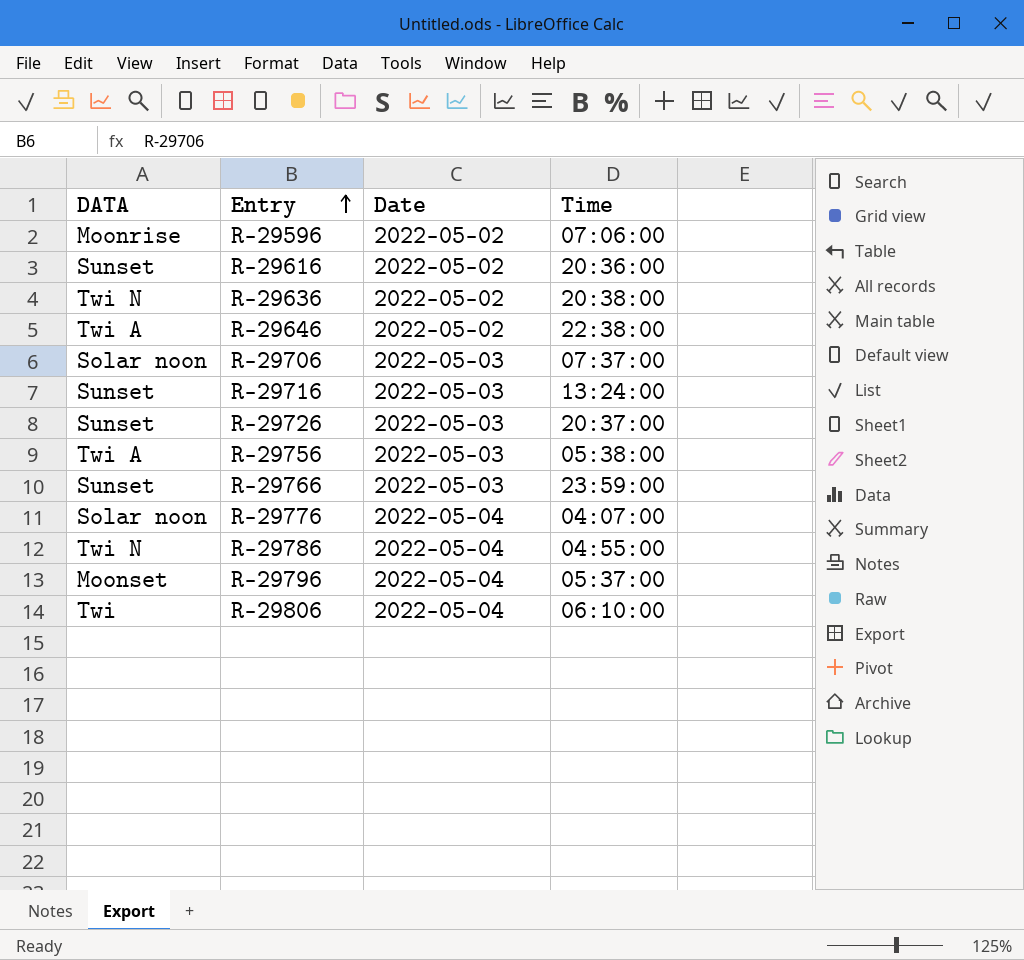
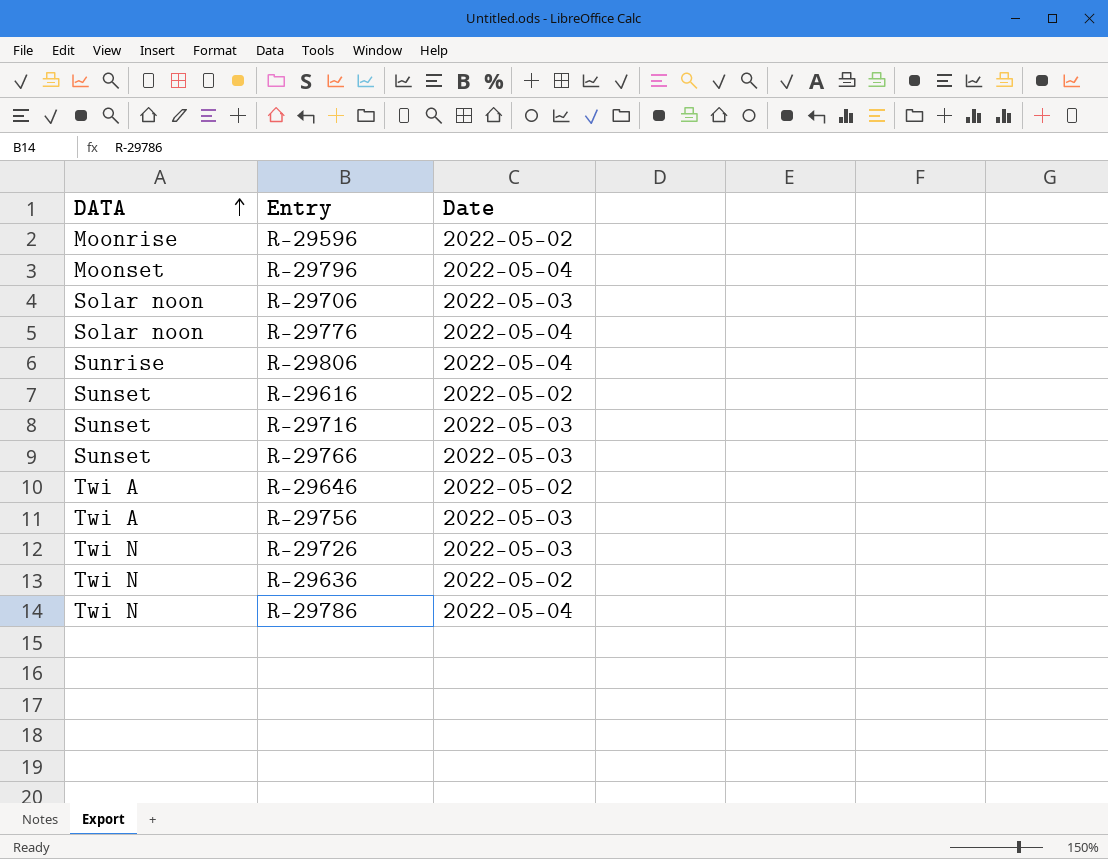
row order: Entry ascending -> DATA ascending
column Time | position: 4 -> none
R-29806 | DATA: Twi -> Sunrise
R-29726 | DATA: Sunset -> Twi N

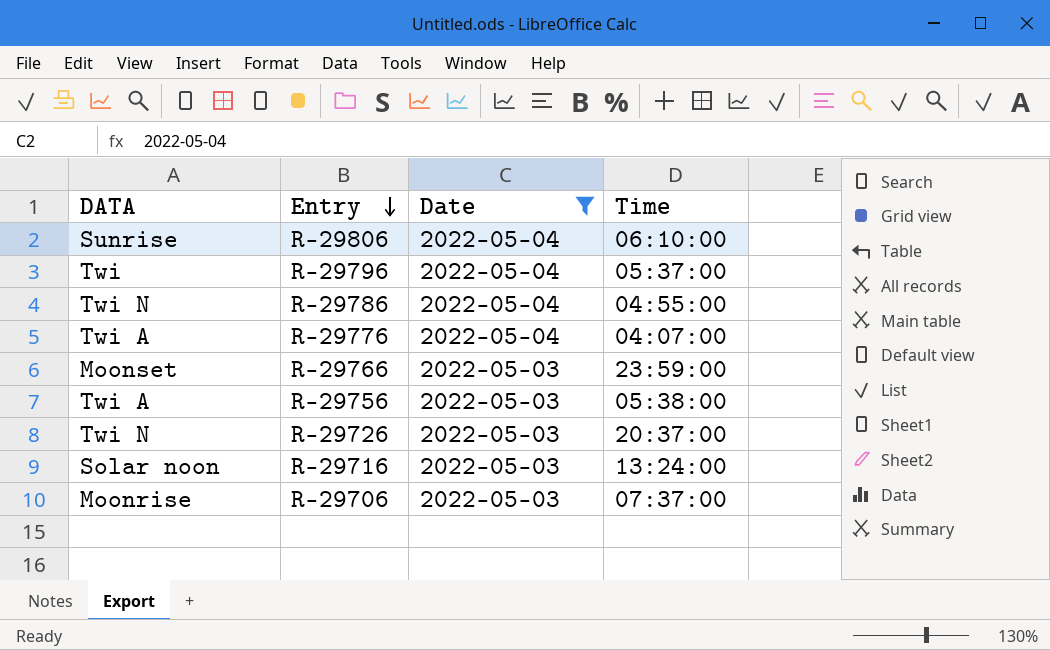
filter: none -> Date != 2022-05-02
row order: DATA ascending -> Entry descending
column Time | position: none -> 4
R-29796 | DATA: Moonset -> Twi
R-29776 | DATA: Solar noon -> Twi A
R-29766 | DATA: Sunset -> Moonset
R-29716 | DATA: Sunset -> Solar noon
R-29706 | DATA: Solar noon -> Moonrise

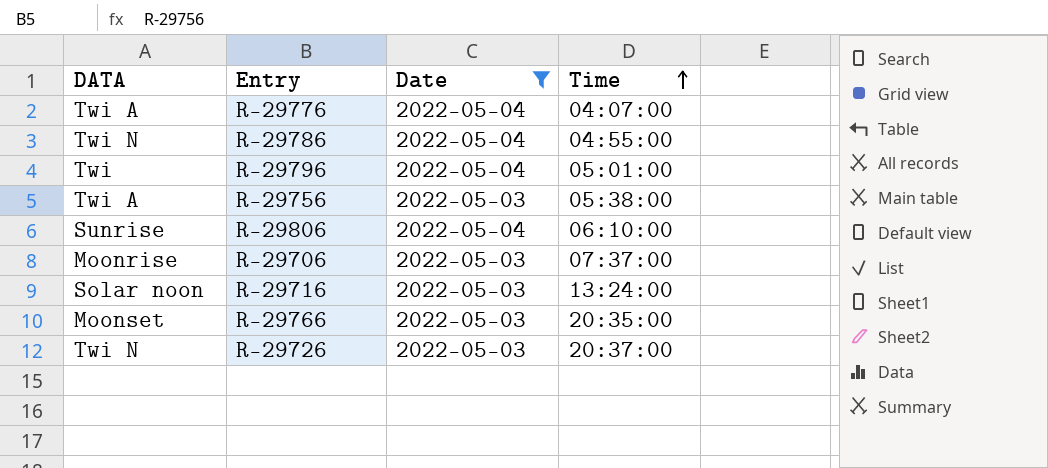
row order: Entry descending -> Time ascending
R-29796 | Time: 05:37:00 -> 05:01:00
R-29766 | Time: 23:59:00 -> 20:35:00

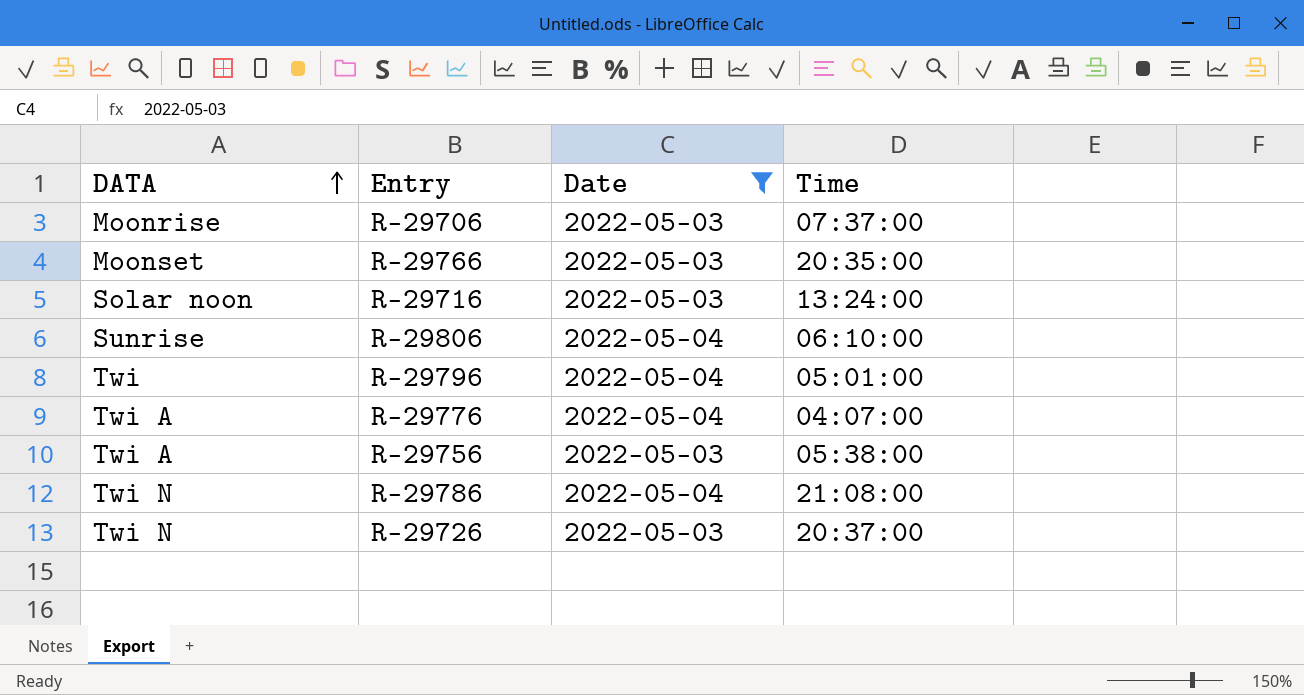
row order: Time ascending -> DATA ascending
R-29786 | Time: 04:55:00 -> 21:08:00

